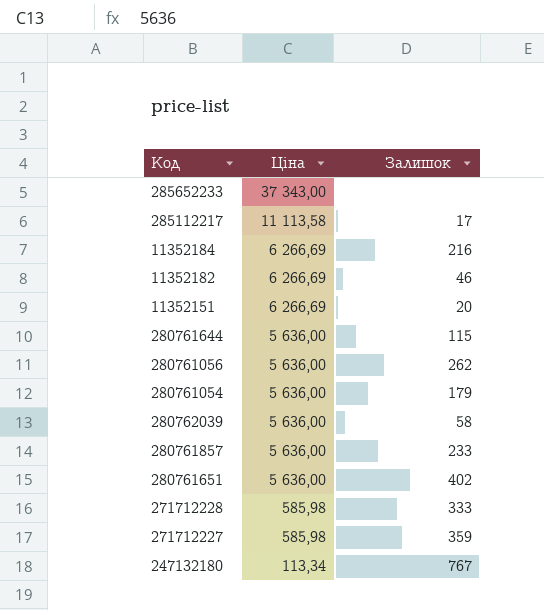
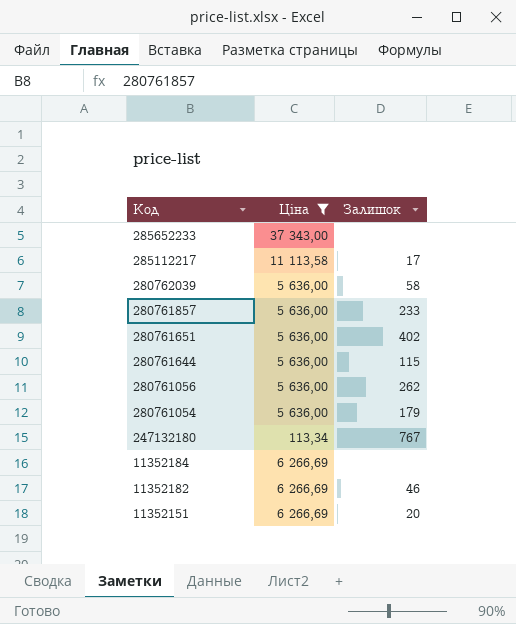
filter: none -> Ціна != 585,98
row order: Ціна descending -> Код descending
11352184 | Залишок: 216 -> none

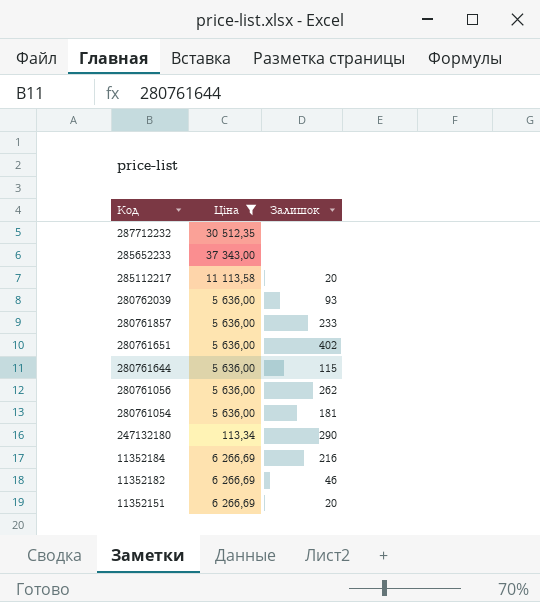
row 287712232: none -> 30 512,35 | none
285112217 | Залишок: 17 -> 20
280762039 | Залишок: 58 -> 93
280761054 | Залишок: 179 -> 181
247132180 | Залишок: 767 -> 290
11352184 | Залишок: none -> 216

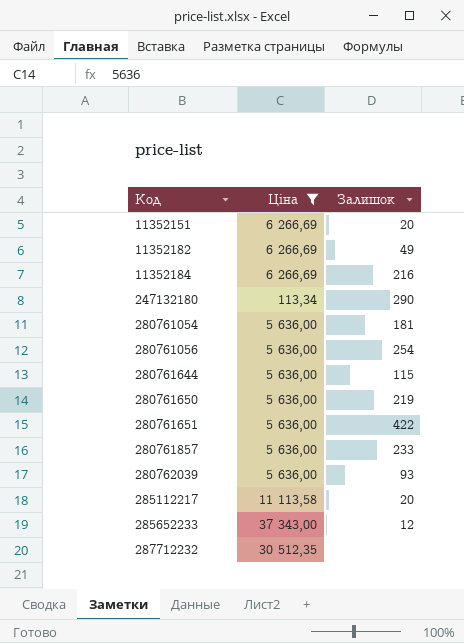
row order: Код descending -> Код ascending
11352182 | Залишок: 46 -> 49
280761056 | Залишок: 262 -> 254
row 280761650: none -> 5 636,00 | 219
280761651 | Залишок: 402 -> 422
285652233 | Залишок: none -> 12

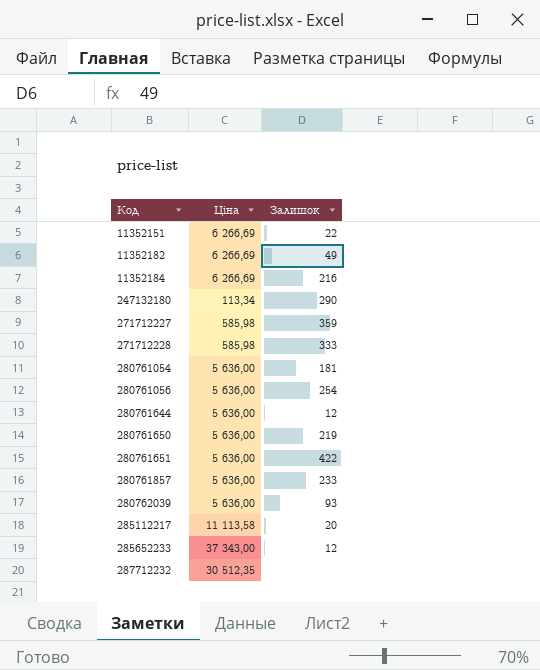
filter: Ціна != 585,98 -> none
11352151 | Залишок: 20 -> 22
280761644 | Залишок: 115 -> 12

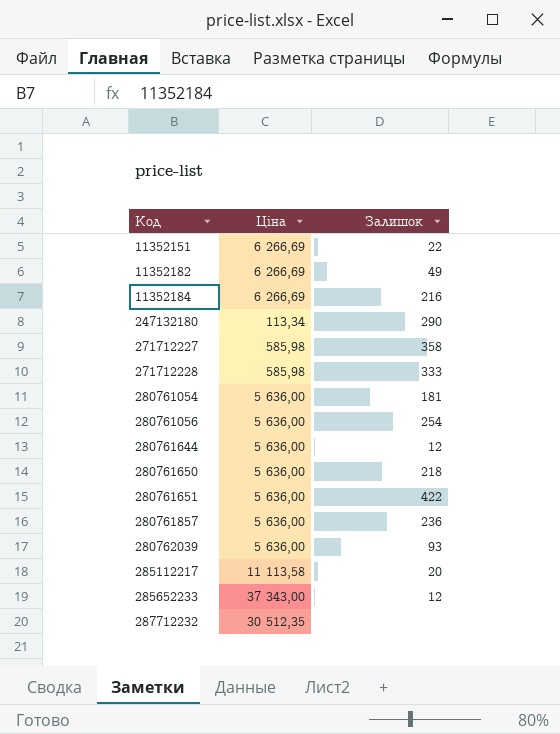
271712227 | Залишок: 359 -> 358
280761650 | Залишок: 219 -> 218
280761857 | Залишок: 233 -> 236

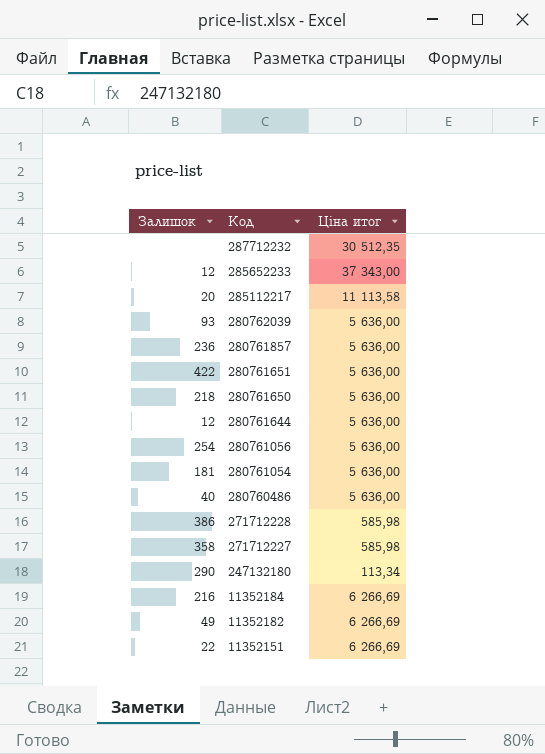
row order: Код ascending -> Код descending
column Залишок | position: 3 -> 1
column name: Ціна -> Ціна итог
row 280760486: none -> 40 | 5 636,00
271712228 | Залишок: 333 -> 386

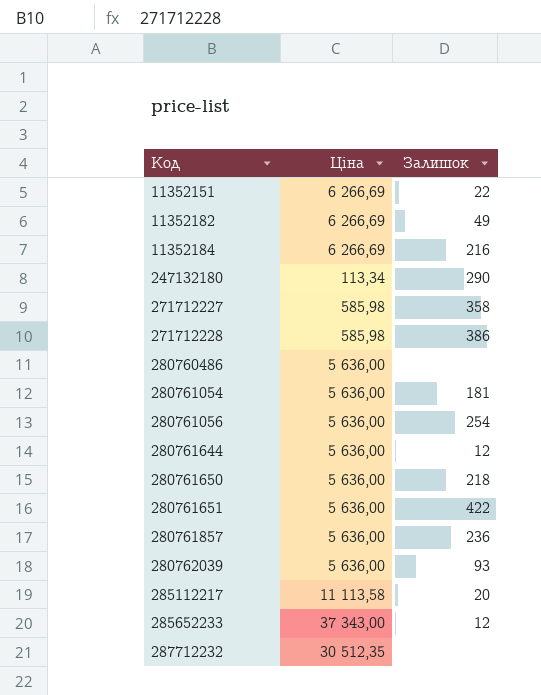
row order: Код descending -> Код ascending
column name: Ціна итог -> Ціна
column Залишок | position: 1 -> 3
280760486 | Залишок: 40 -> none

